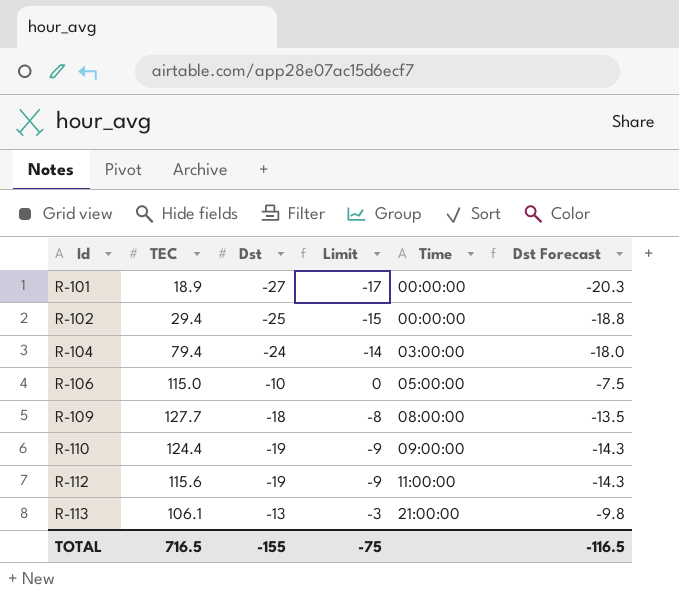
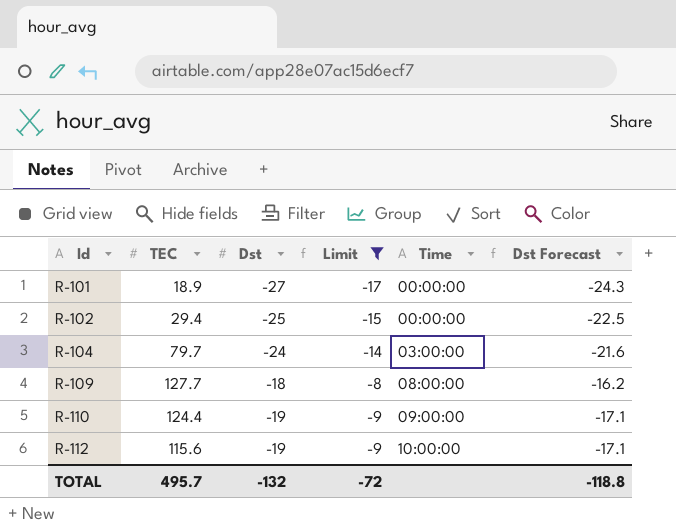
filter: none -> Limit <= -8
column Dst Forecast | formula: [Dst] * 0.75 -> [Dst] * 0.9
R-104 | TEC: 79.4 -> 79.7
R-112 | Time: 11:00:00 -> 10:00:00
TOTAL | TEC: 716.5 -> 495.7
TOTAL | Dst: -155 -> -132
TOTAL | Limit: -75 -> -72
TOTAL | Dst Forecast: -116.5 -> -118.8

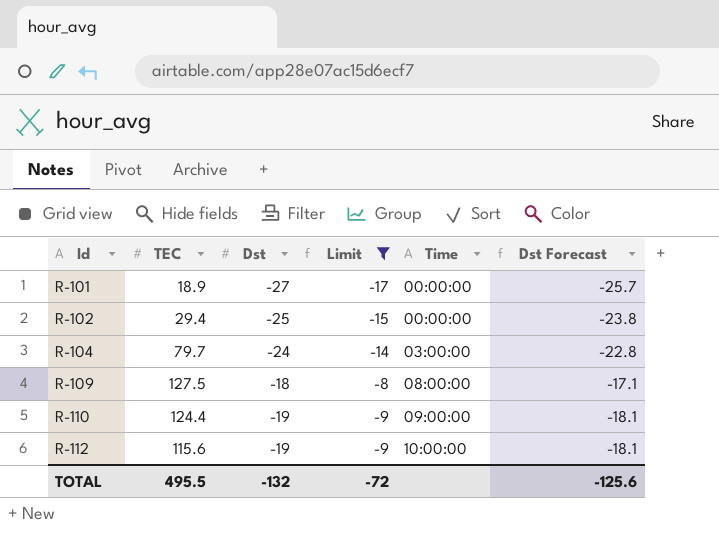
column Dst Forecast | formula: [Dst] * 0.9 -> [Dst] * 0.95
R-109 | TEC: 127.7 -> 127.5
TOTAL | TEC: 495.7 -> 495.5
TOTAL | Dst Forecast: -118.8 -> -125.6

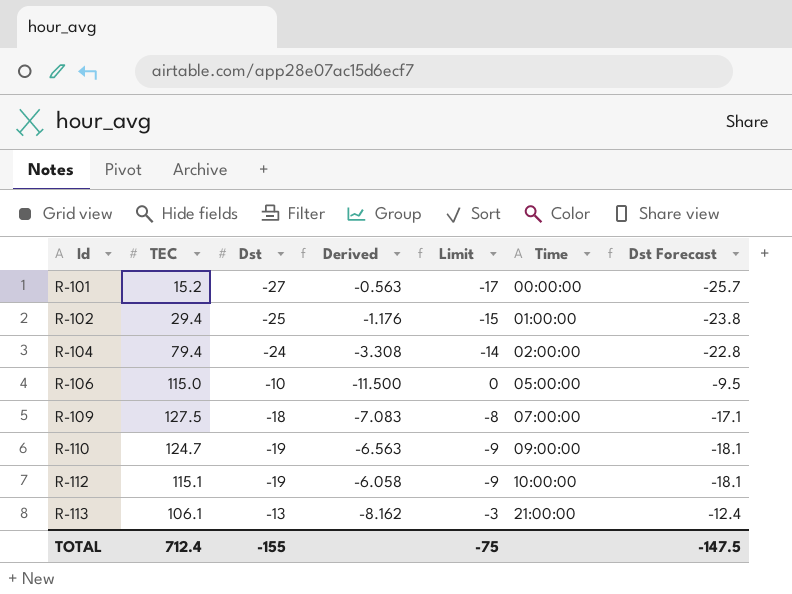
filter: Limit <= -8 -> none
column Derived | formula: none -> [TEC] / [Dst]
R-101 | TEC: 18.9 -> 15.2
R-102 | Time: 00:00:00 -> 01:00:00
R-104 | TEC: 79.7 -> 79.4
R-104 | Time: 03:00:00 -> 02:00:00
R-109 | Time: 08:00:00 -> 07:00:00
R-110 | TEC: 124.4 -> 124.7
R-112 | TEC: 115.6 -> 115.1
TOTAL | TEC: 495.5 -> 712.4
TOTAL | Dst: -132 -> -155
TOTAL | Limit: -72 -> -75
TOTAL | Dst Forecast: -125.6 -> -147.5

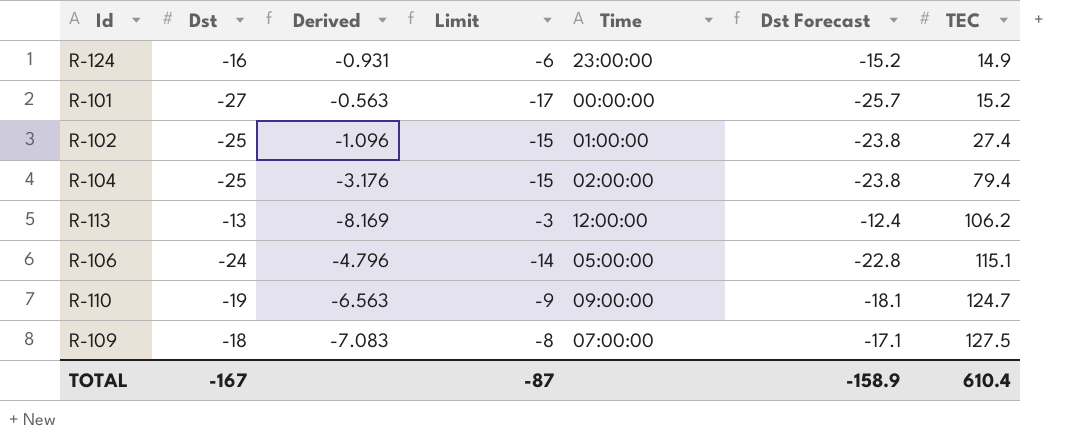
row order: Id ascending -> TEC ascending
column TEC | position: 2 -> 7
row R-112: 115.1 | -19 | -6.058 | -9 | 10:00:00 | -18.1 -> none
row R-124: none -> -16 | -0.931 | -6 | 23:00:00 | -15.2 | 14.9
R-102 | Derived: -1.176 -> -1.096
R-102 | TEC: 29.4 -> 27.4
R-104 | Dst: -24 -> -25
R-104 | Derived: -3.308 -> -3.176
R-104 | Limit: -14 -> -15
R-104 | Dst Forecast: -22.8 -> -23.8
R-113 | Derived: -8.162 -> -8.169
R-113 | Time: 21:00:00 -> 12:00:00
R-113 | TEC: 106.1 -> 106.2
R-106 | Dst: -10 -> -24
R-106 | Derived: -11.500 -> -4.796
R-106 | Limit: 0 -> -14
R-106 | Dst Forecast: -9.5 -> -22.8
R-106 | TEC: 115.0 -> 115.1
TOTAL | Dst: -155 -> -167
TOTAL | Limit: -75 -> -87
TOTAL | Dst Forecast: -147.5 -> -158.9
TOTAL | TEC: 712.4 -> 610.4

